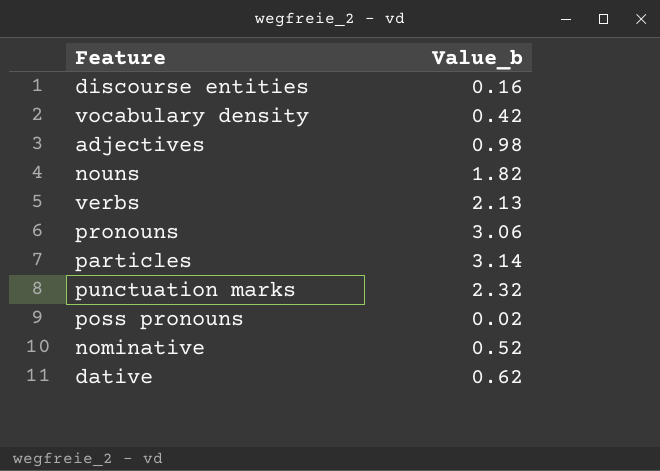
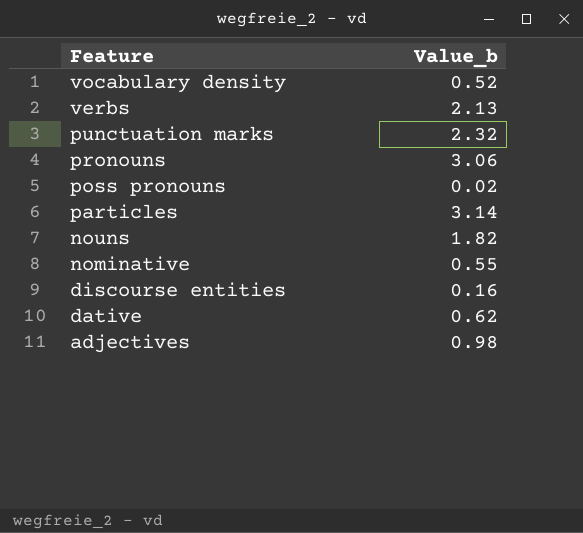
row order: none -> Feature descending
vocabulary density | Value_b: 0.42 -> 0.52
nominative | Value_b: 0.52 -> 0.55

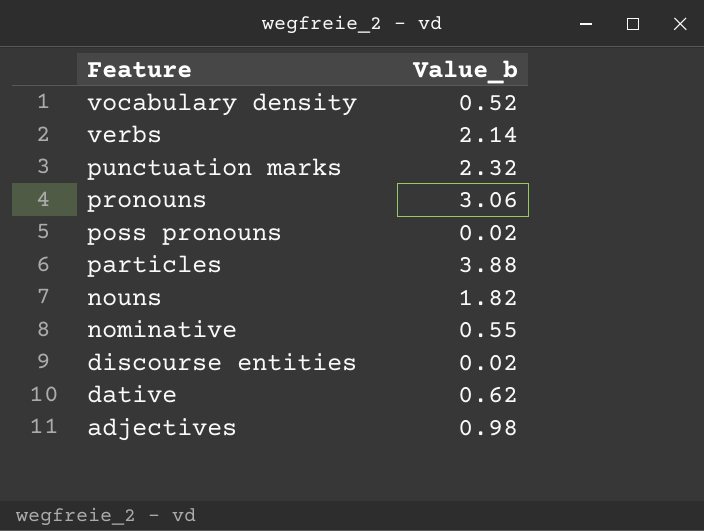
verbs | Value_b: 2.13 -> 2.14
particles | Value_b: 3.14 -> 3.88
discourse entities | Value_b: 0.16 -> 0.02

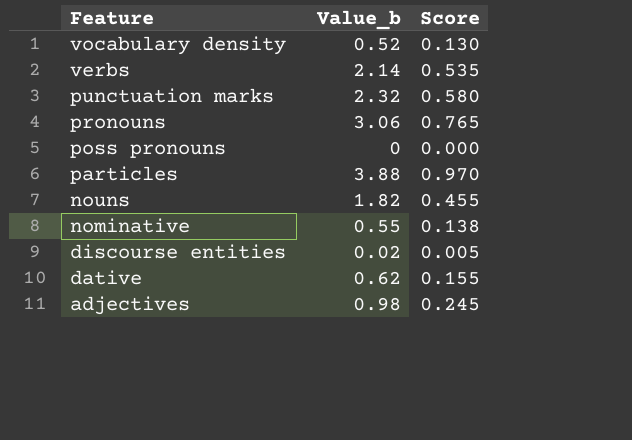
column Score | formula: none -> [Value_b] * 0.25
poss pronouns | Value_b: 0.02 -> 0

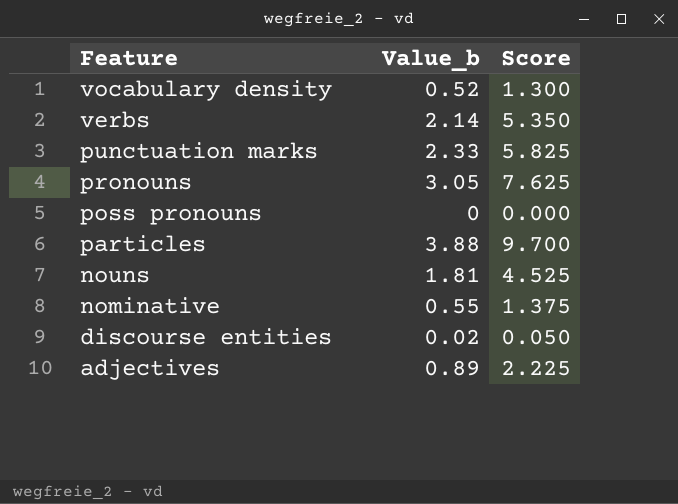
column Score | formula: [Value_b] * 0.25 -> [Value_b] * 2.5
row dative: 0.62 | 0.155 -> none
punctuation marks | Value_b: 2.32 -> 2.33
pronouns | Value_b: 3.06 -> 3.05
nouns | Value_b: 1.82 -> 1.81
adjectives | Value_b: 0.98 -> 0.89

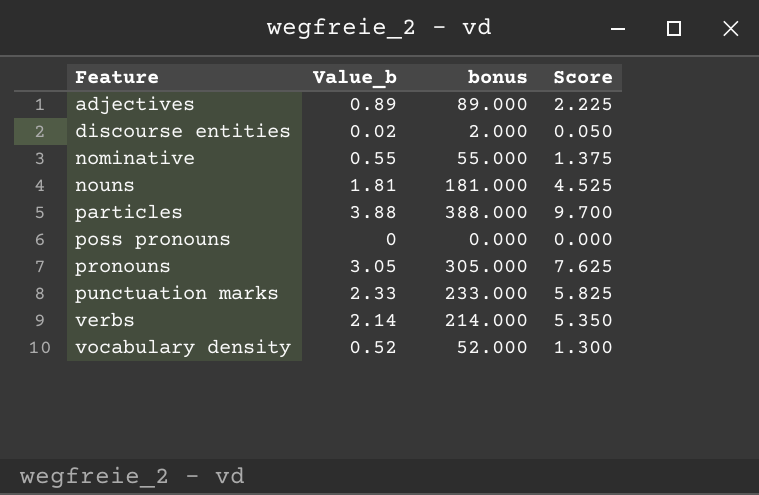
row order: Feature descending -> Feature ascending
column bonus | formula: none -> [Value_b] * 100

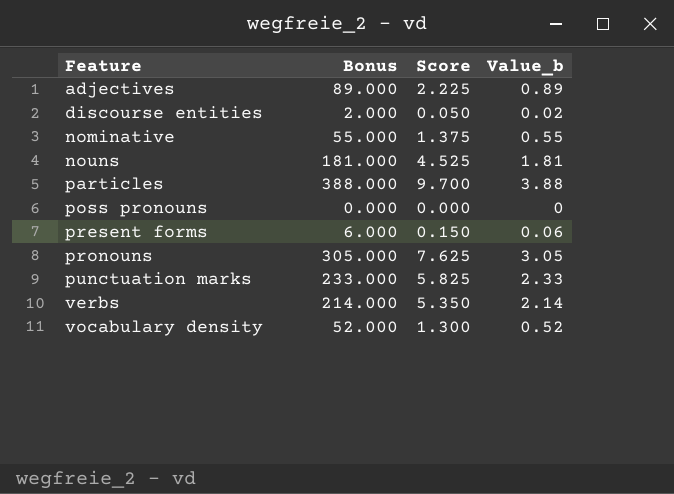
column name: bonus -> Bonus
column Value_b | position: 2 -> 4
row present forms: none -> 6.000 | 0.150 | 0.06

